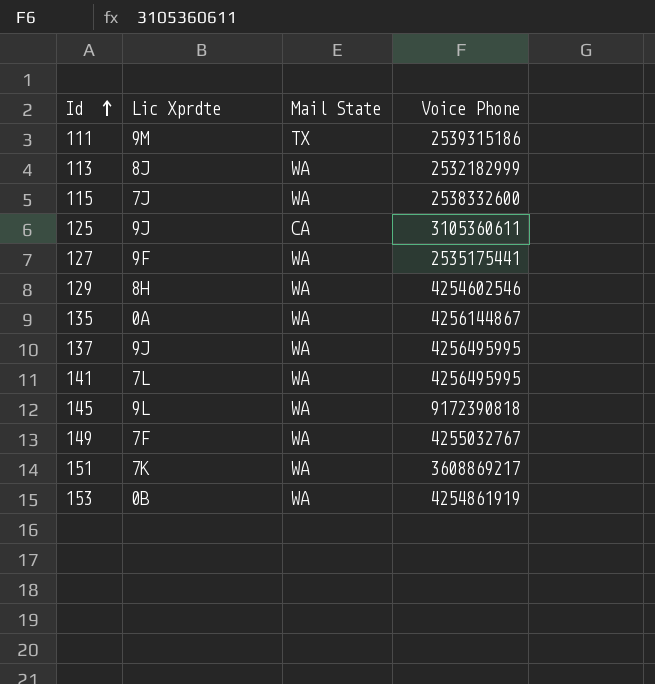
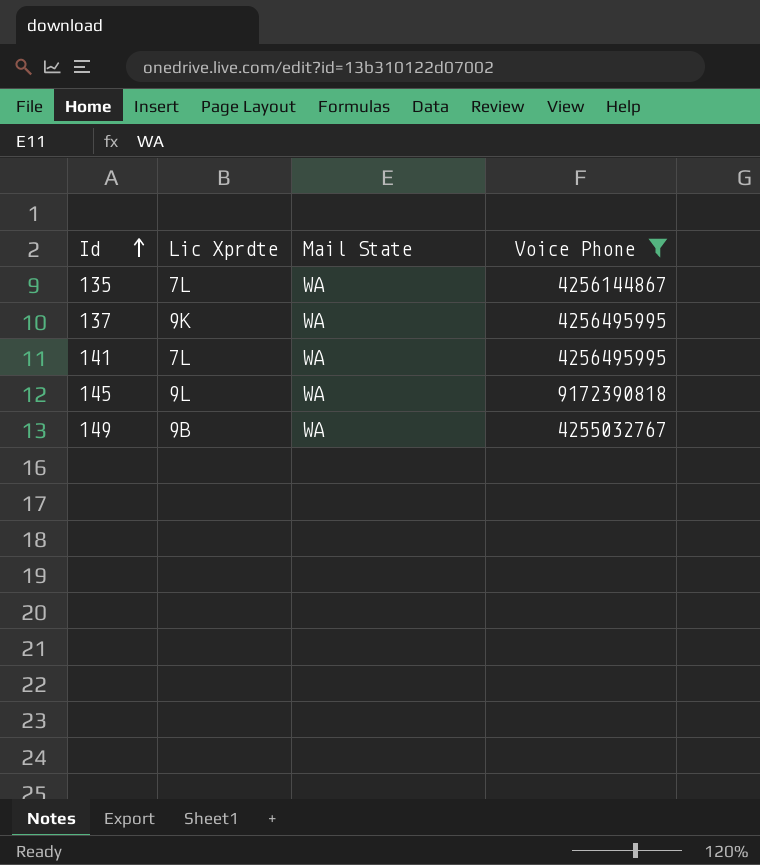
filter: none -> Voice Phone >= 4255032767
135 | Lic Xprdte: 0A -> 7L
137 | Lic Xprdte: 9J -> 9K
149 | Lic Xprdte: 7F -> 9B

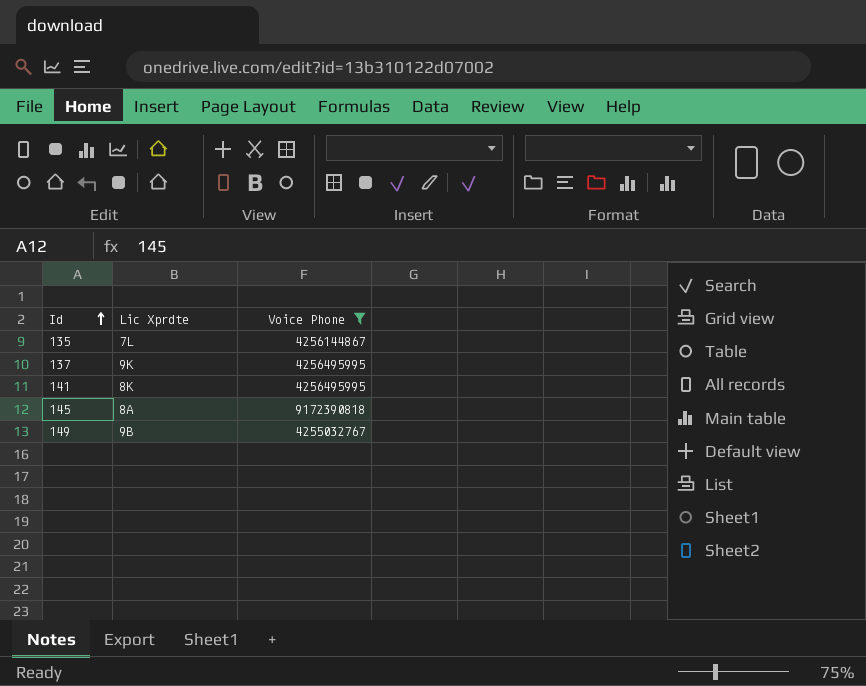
column Mail State | position: 3 -> none
141 | Lic Xprdte: 7L -> 8K
145 | Lic Xprdte: 9L -> 8A

